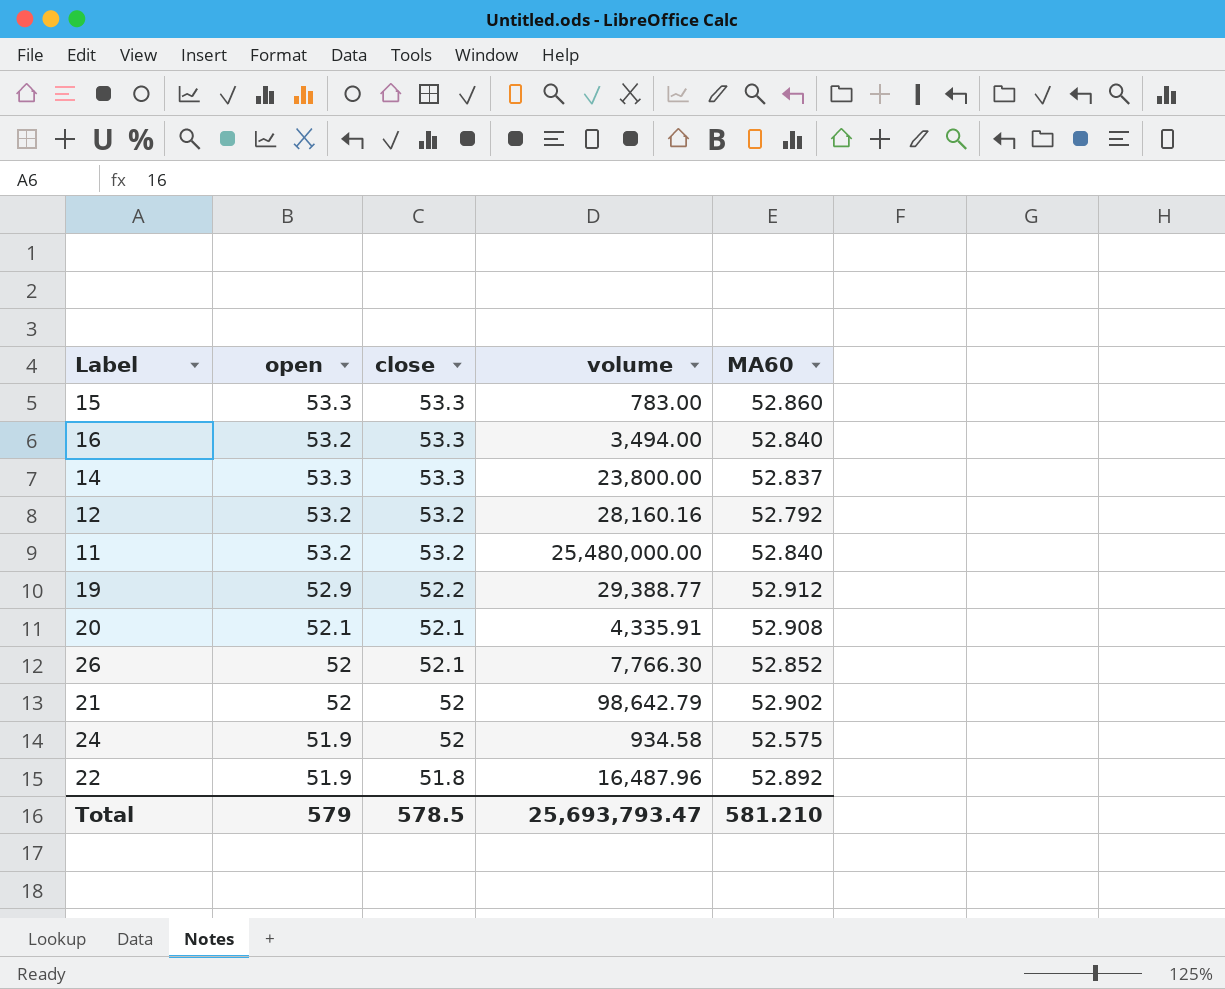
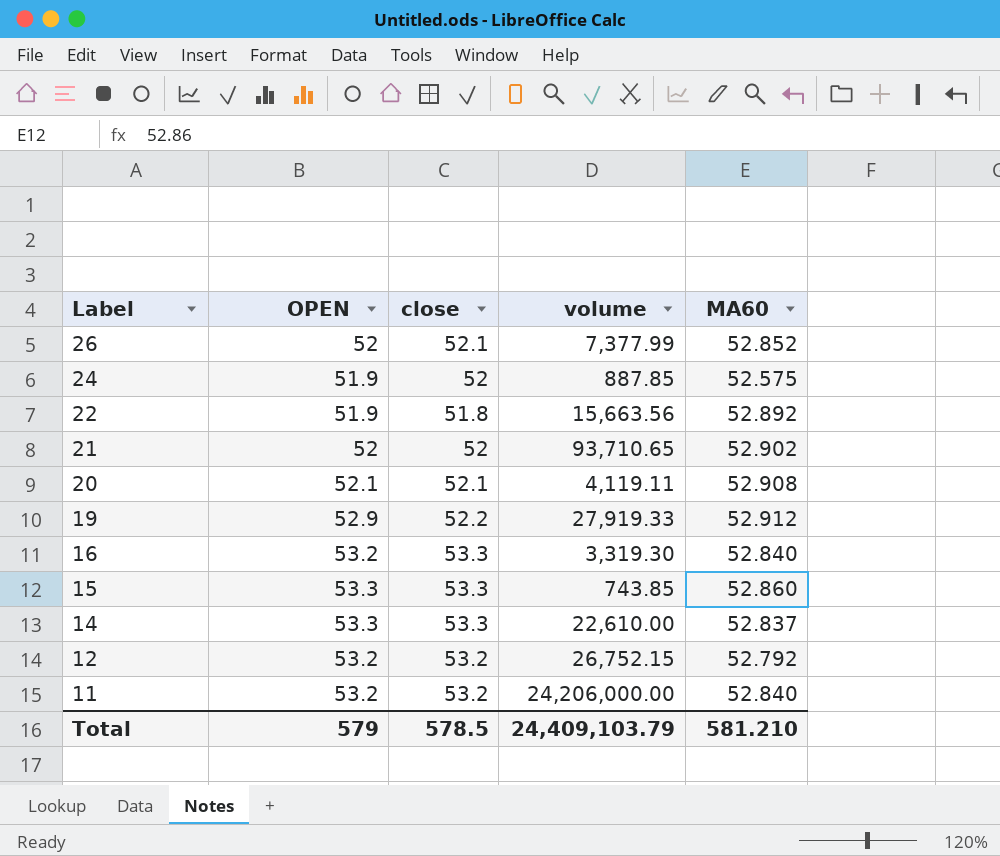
row order: close descending -> Label descending
column name: open -> OPEN
26 | volume: 7,766.30 -> 7,377.99
24 | volume: 934.58 -> 887.85
22 | volume: 16,487.96 -> 15,663.56
21 | volume: 98,642.79 -> 93,710.65
20 | volume: 4,335.91 -> 4,119.11
19 | volume: 29,388.77 -> 27,919.33
16 | volume: 3,494.00 -> 3,319.30
15 | volume: 783.00 -> 743.85
14 | volume: 23,800.00 -> 22,610.00
12 | volume: 28,160.16 -> 26,752.15
11 | volume: 25,480,000.00 -> 24,206,000.00
Total | volume: 25,693,793.47 -> 24,409,103.79

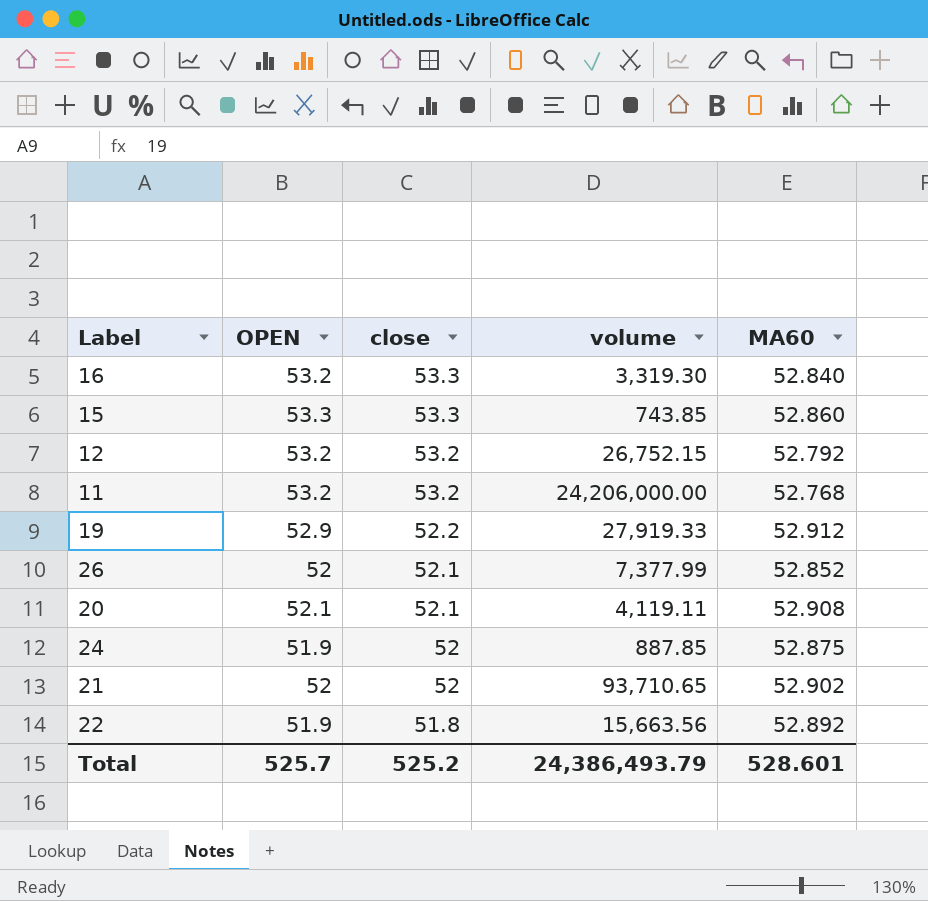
row order: Label descending -> close descending
row 14: 53.3 | 53.3 | 22,610.00 | 52.837 -> none
11 | MA60: 52.840 -> 52.768
24 | MA60: 52.575 -> 52.875
Total | OPEN: 579 -> 525.7
Total | close: 578.5 -> 525.2
Total | volume: 24,409,103.79 -> 24,386,493.79
Total | MA60: 581.210 -> 528.601

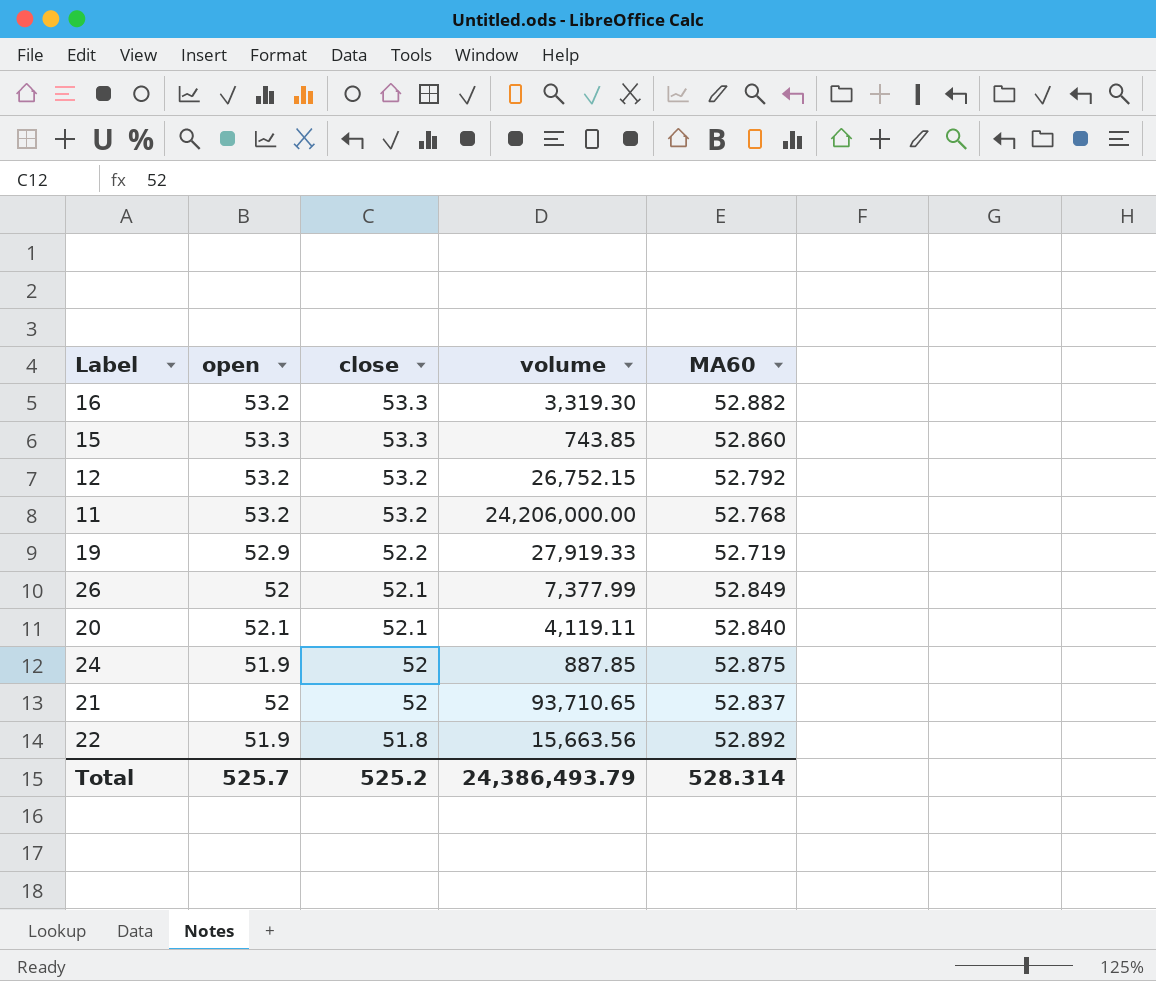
column name: OPEN -> open
16 | MA60: 52.840 -> 52.882
19 | MA60: 52.912 -> 52.719
26 | MA60: 52.852 -> 52.849
20 | MA60: 52.908 -> 52.840
21 | MA60: 52.902 -> 52.837
Total | MA60: 528.601 -> 528.314

